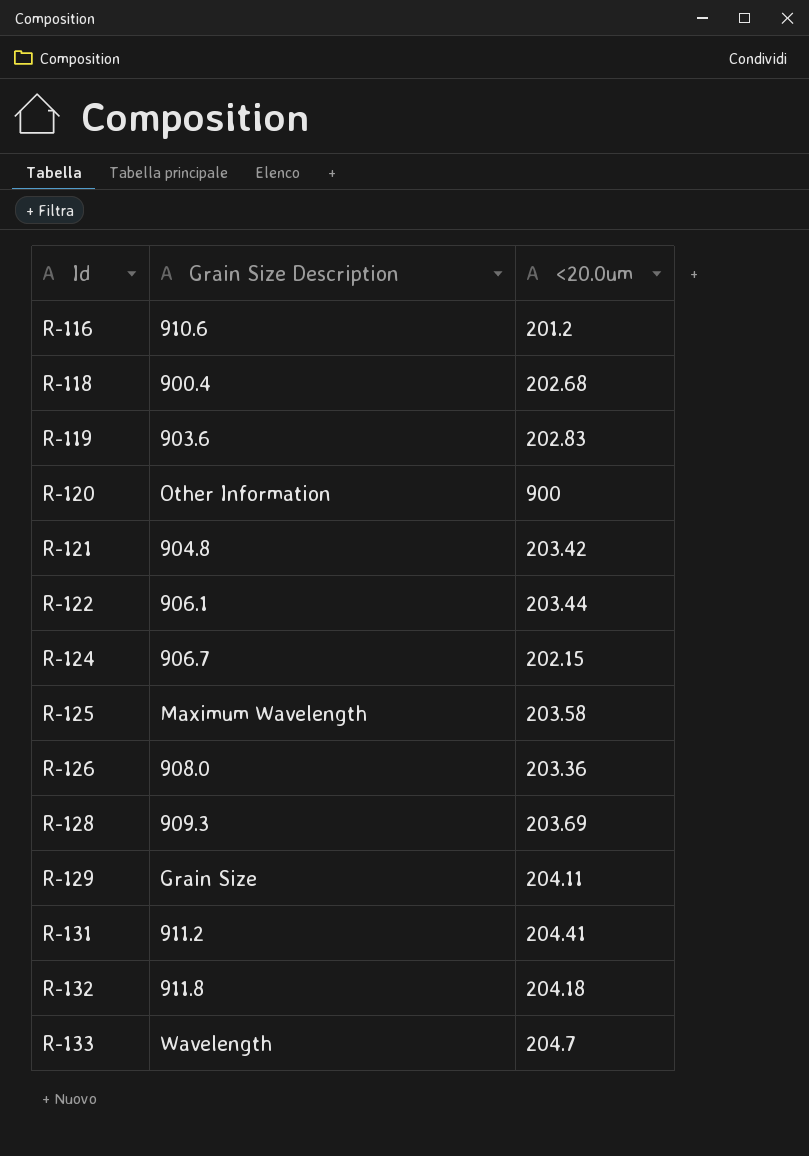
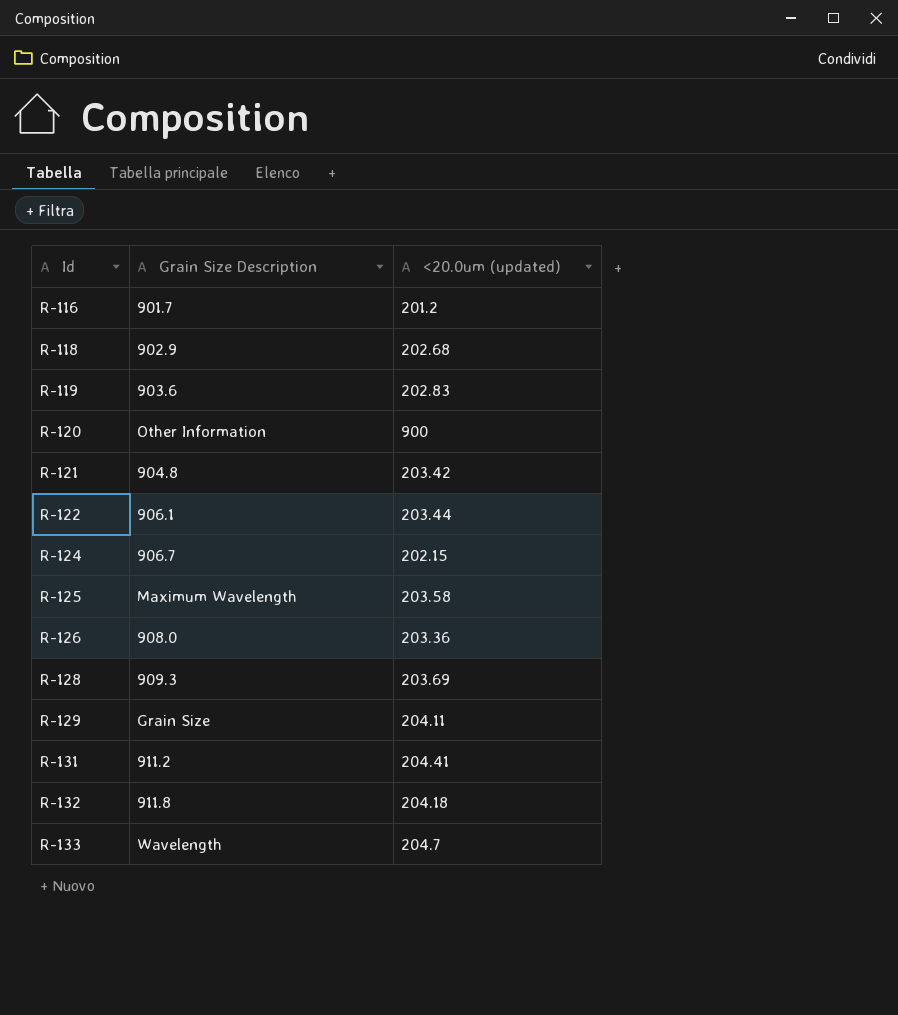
column name: <20.0um -> <20.0um (updated)
R-116 | Grain Size Description: 910.6 -> 901.7
R-118 | Grain Size Description: 900.4 -> 902.9

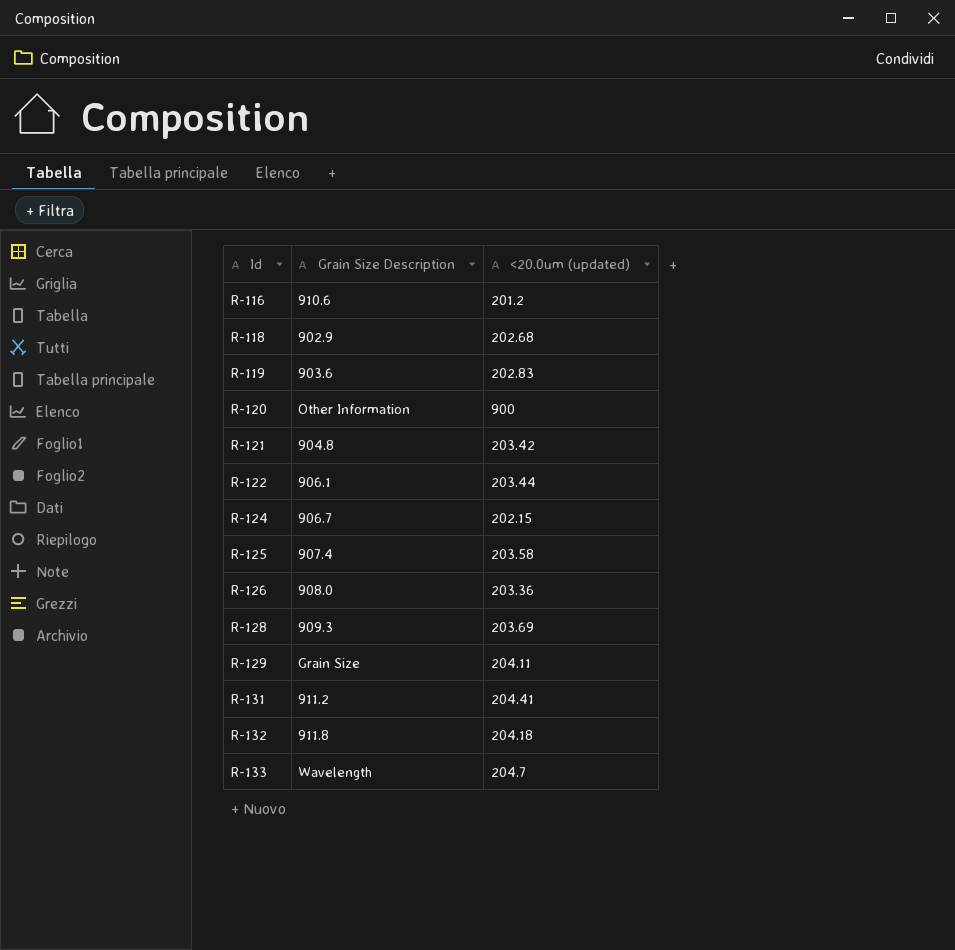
R-116 | Grain Size Description: 901.7 -> 910.6
R-125 | Grain Size Description: Maximum Wavelength -> 907.4

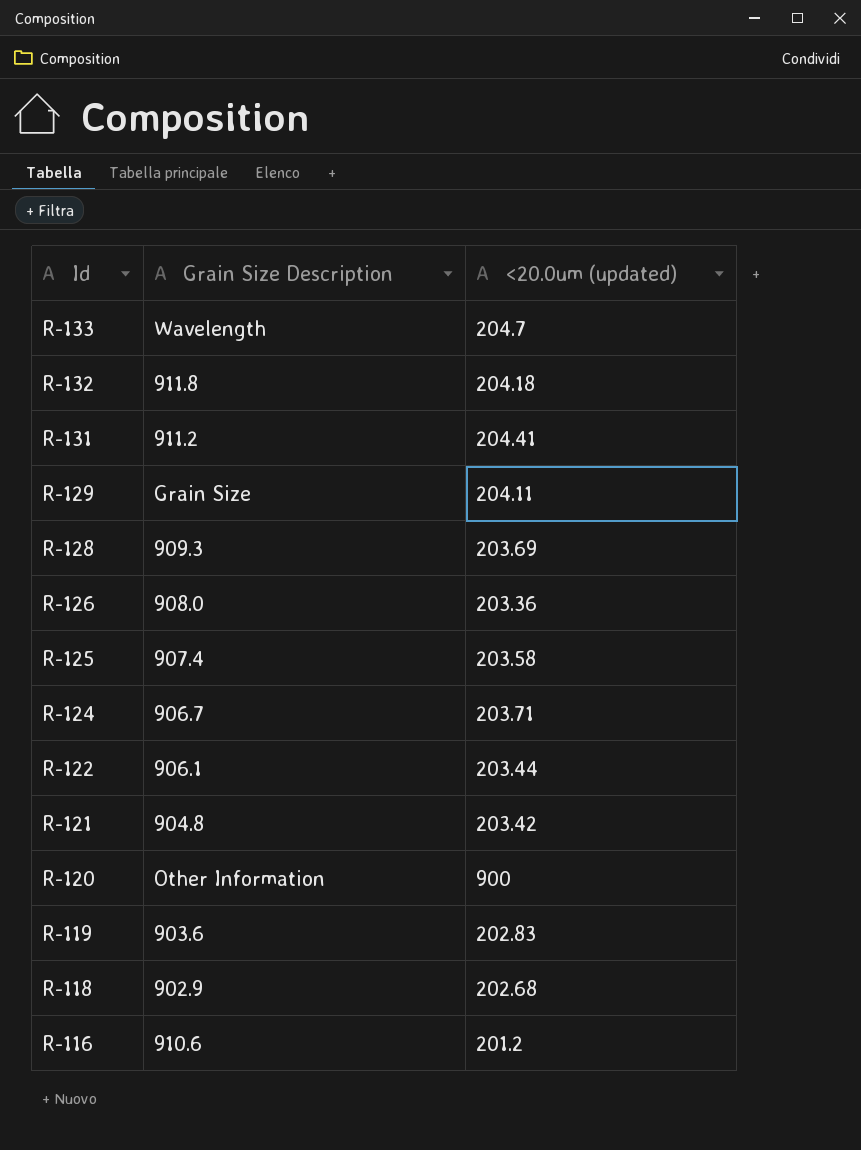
row order: Id ascending -> Id descending
R-124 | <20.0um (updated): 202.15 -> 203.71

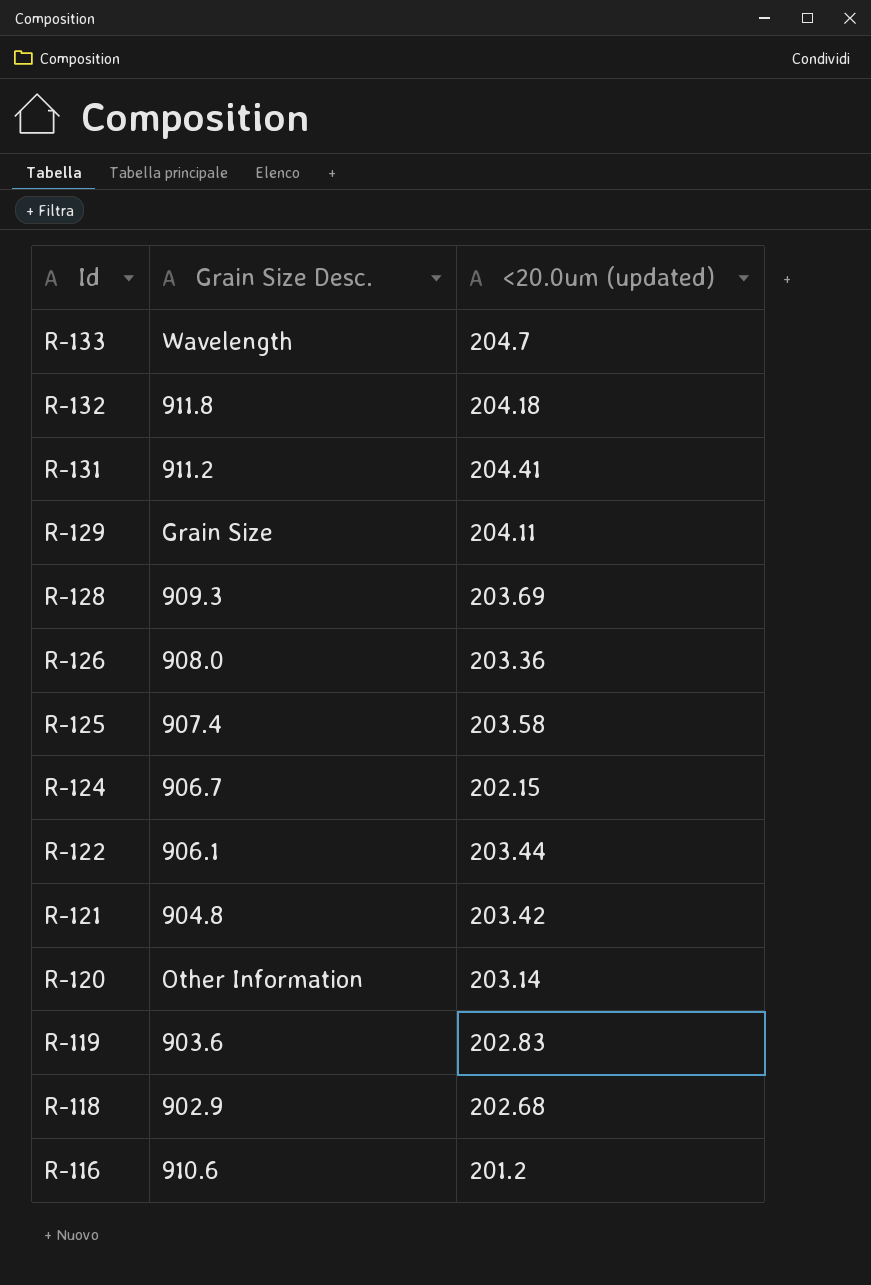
column name: Grain Size Description -> Grain Size Desc.
R-124 | <20.0um (updated): 203.71 -> 202.15
R-120 | <20.0um (updated): 900 -> 203.14

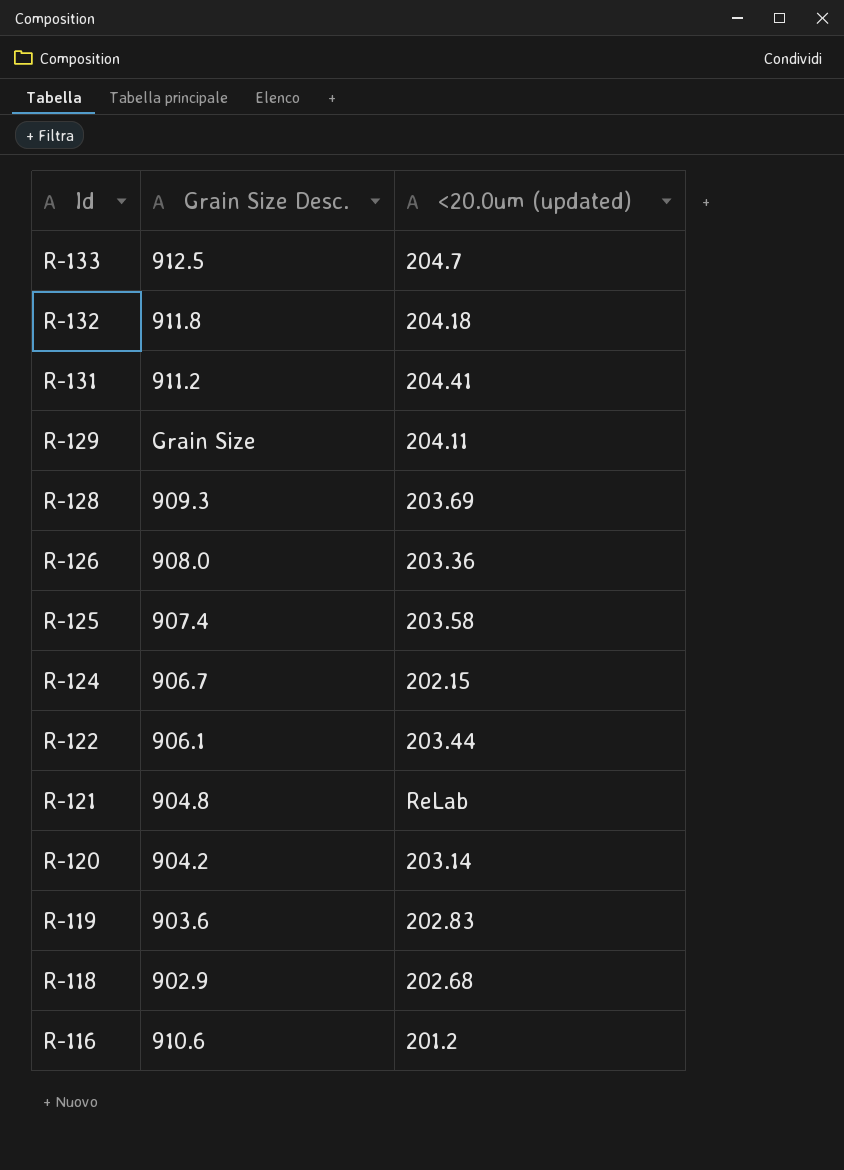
R-133 | Grain Size Desc.: Wavelength -> 912.5
R-121 | <20.0um (updated): 203.42 -> ReLab
R-120 | Grain Size Desc.: Other Information -> 904.2

